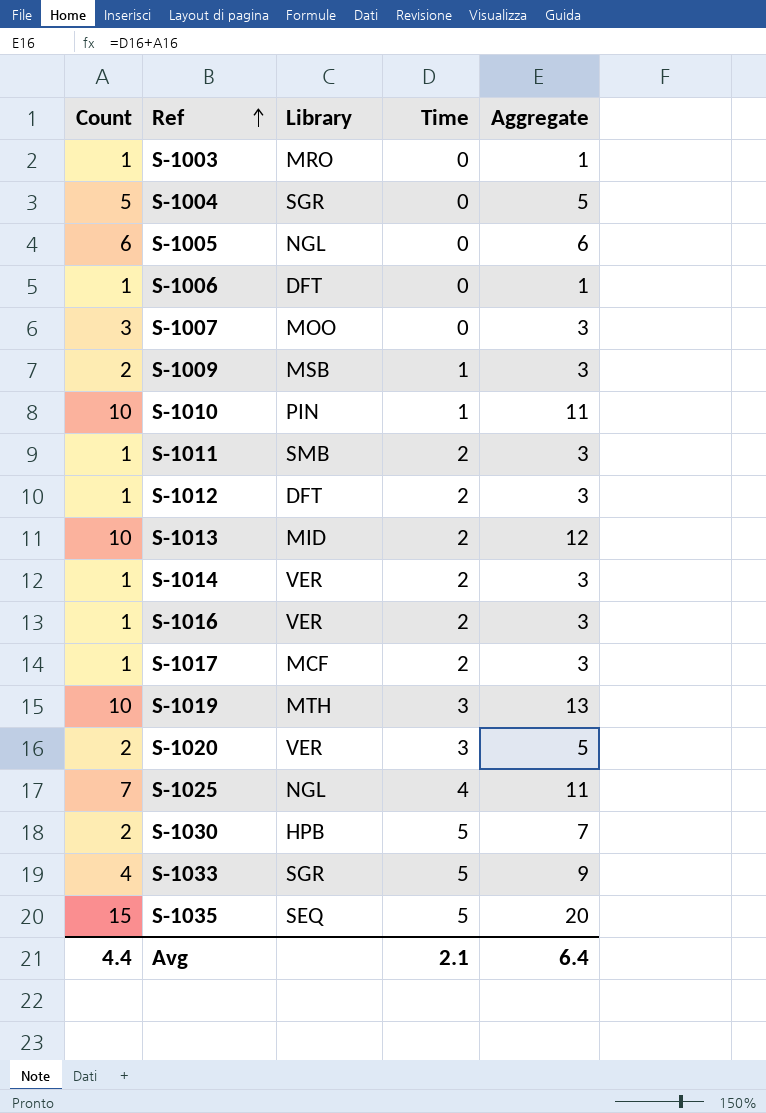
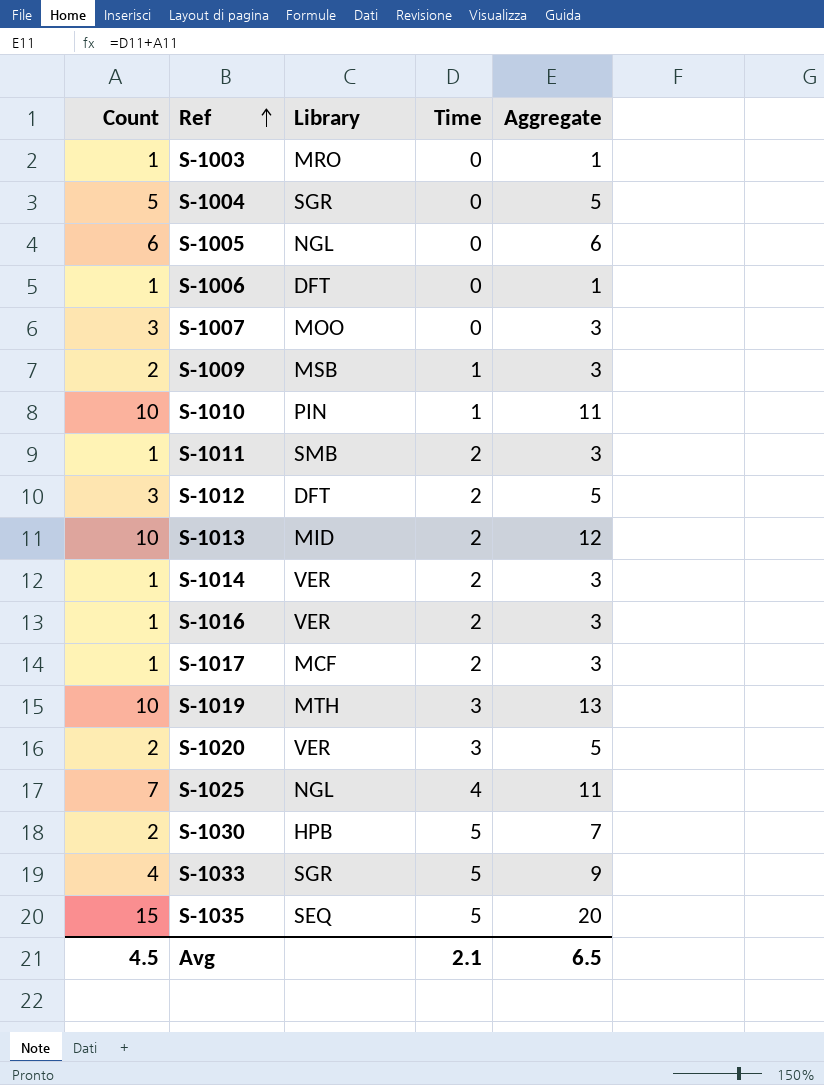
S-1012 | Count: 1 -> 3
S-1012 | Aggregate: 3 -> 5
Avg | Count: 4.4 -> 4.5
Avg | Aggregate: 6.4 -> 6.5

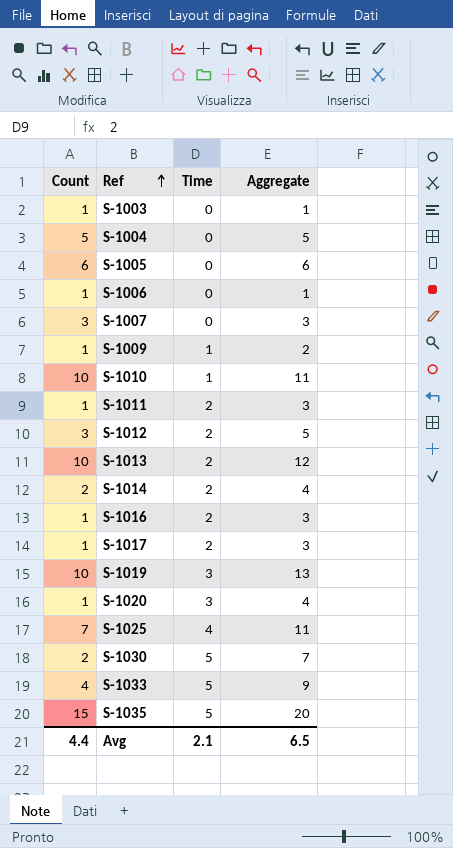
column Library | position: 3 -> none
S-1009 | Count: 2 -> 1
S-1009 | Aggregate: 3 -> 2
S-1014 | Count: 1 -> 2
S-1014 | Aggregate: 3 -> 4
S-1020 | Count: 2 -> 1
S-1020 | Aggregate: 5 -> 4
Avg | Count: 4.5 -> 4.4

